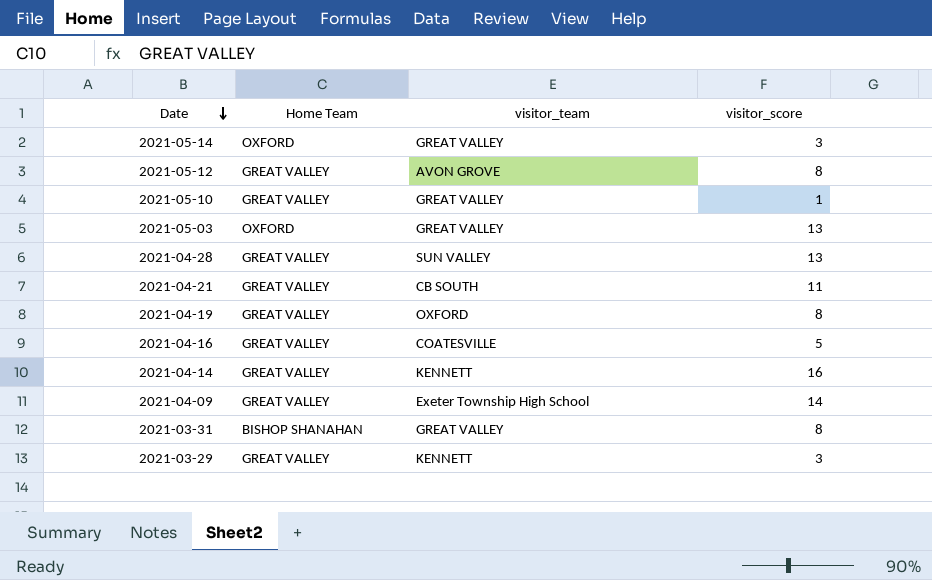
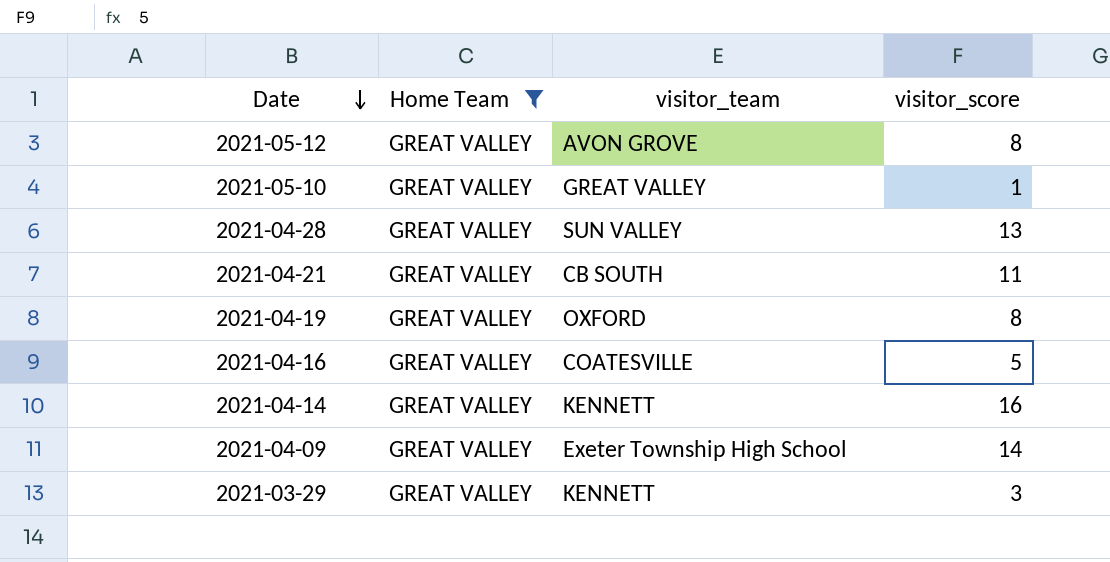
filter: none -> Home Team = GREAT VALLEY

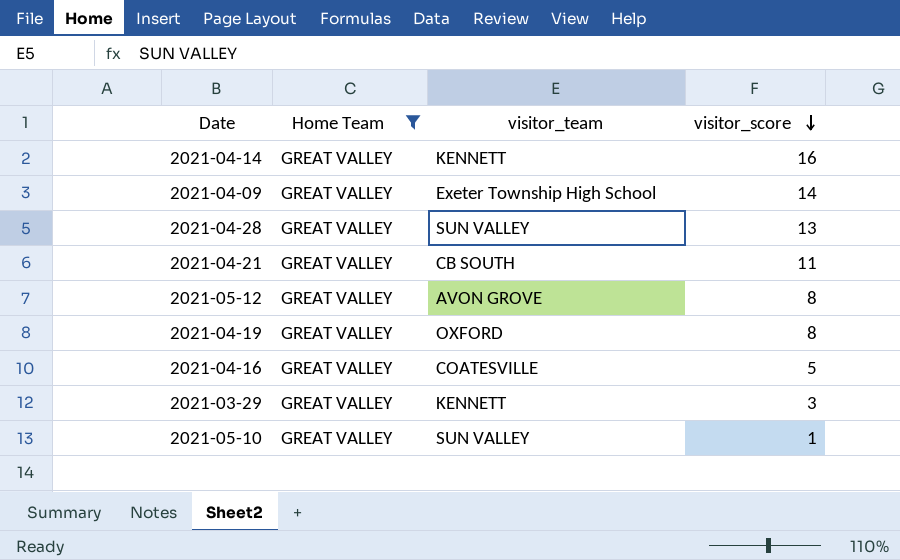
row order: Date descending -> visitor_score descending
2021-05-10 | visitor_team: GREAT VALLEY -> SUN VALLEY

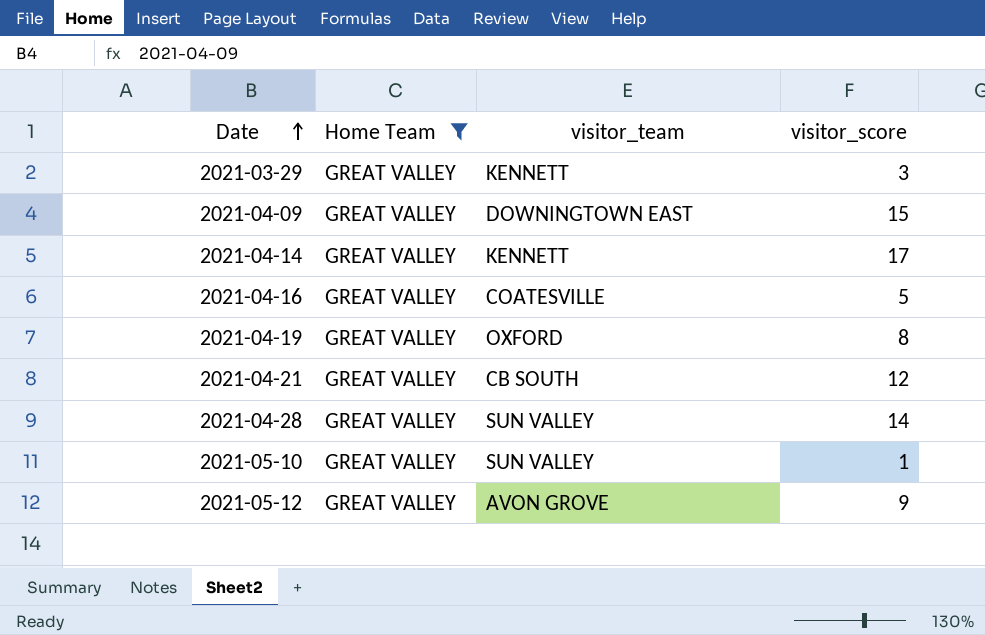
row order: visitor_score descending -> Date ascending
2021-04-09 | visitor_team: Exeter Township High School -> DOWNINGTOWN EAST
2021-04-09 | visitor_score: 14 -> 15
2021-04-14 | visitor_score: 16 -> 17
2021-04-21 | visitor_score: 11 -> 12
2021-04-28 | visitor_score: 13 -> 14
2021-05-12 | visitor_score: 8 -> 9

